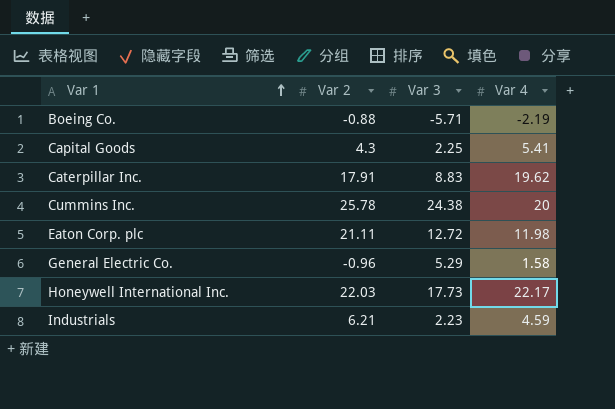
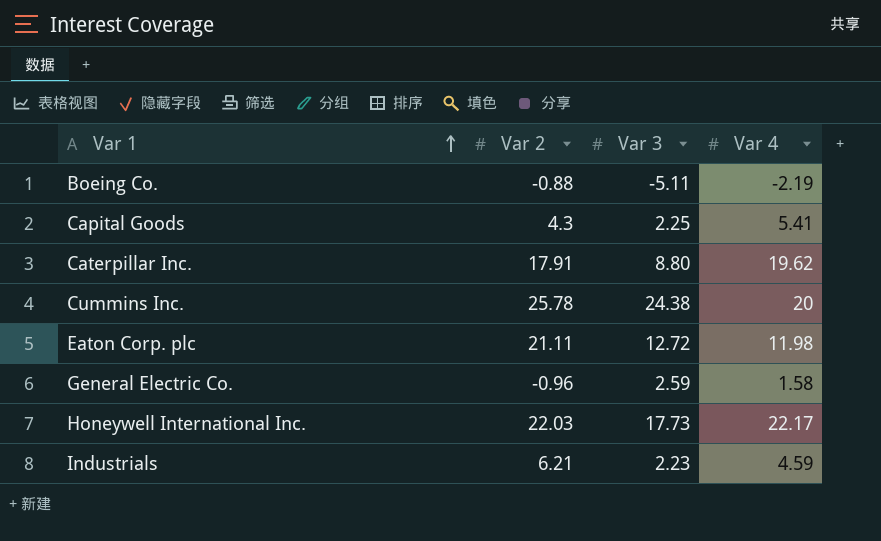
Boeing Co. | Var 3: -5.71 -> -5.11
Caterpillar Inc. | Var 3: 8.83 -> 8.80
General Electric Co. | Var 3: 5.29 -> 2.59

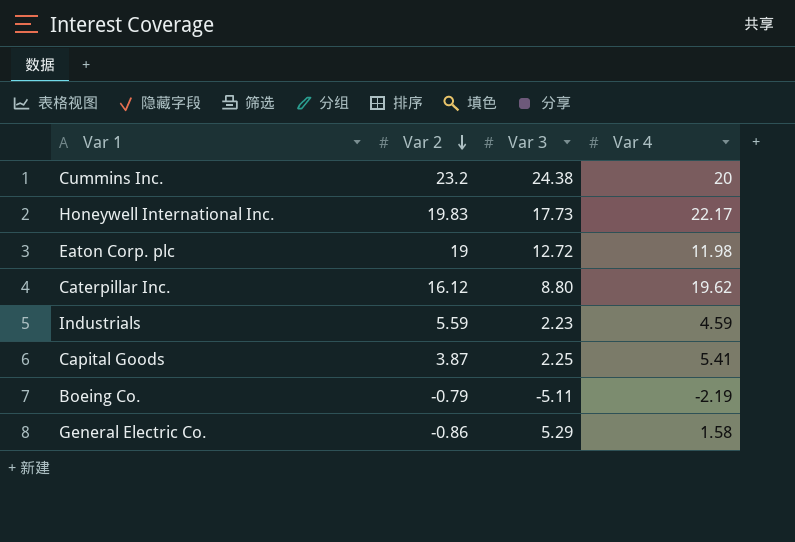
row order: Var 1 ascending -> Var 2 descending
Cummins Inc. | Var 2: 25.78 -> 23.2
Honeywell International Inc. | Var 2: 22.03 -> 19.83
Eaton Corp. plc | Var 2: 21.11 -> 19
Caterpillar Inc. | Var 2: 17.91 -> 16.12
Industrials | Var 2: 6.21 -> 5.59
Capital Goods | Var 2: 4.3 -> 3.87
Boeing Co. | Var 2: -0.88 -> -0.79
General Electric Co. | Var 2: -0.96 -> -0.86
General Electric Co. | Var 3: 2.59 -> 5.29

